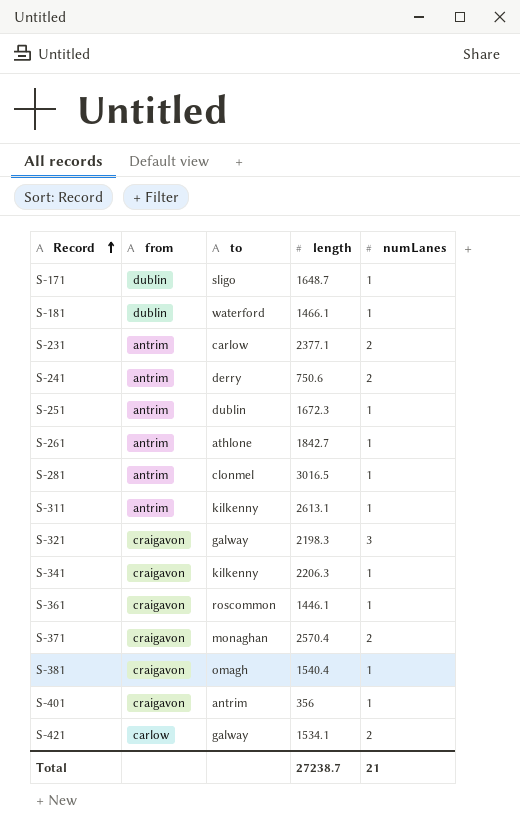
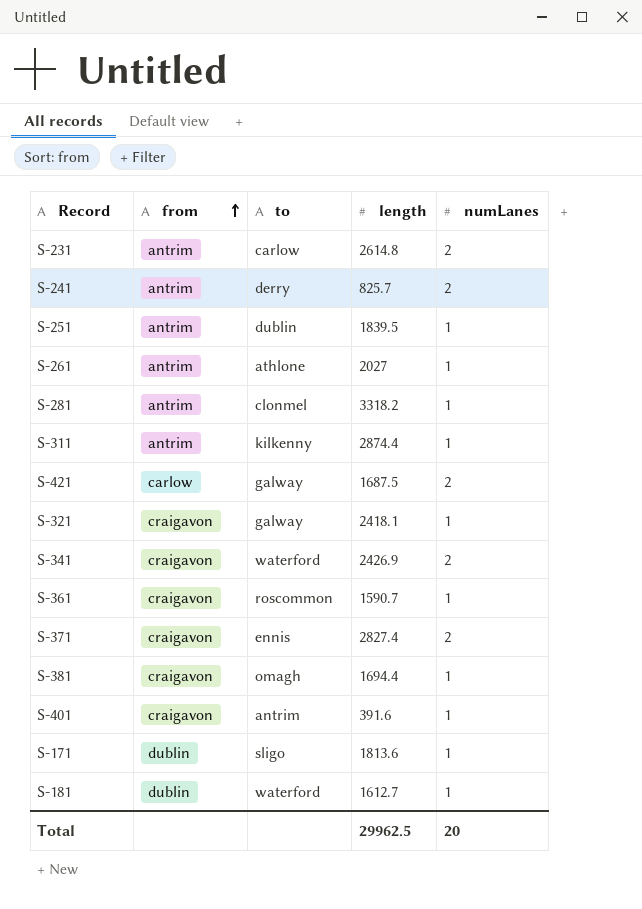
row order: Record ascending -> from ascending
S-231 | length: 2377.1 -> 2614.8
S-241 | length: 750.6 -> 825.7
S-251 | length: 1672.3 -> 1839.5
S-261 | length: 1842.7 -> 2027
S-281 | length: 3016.5 -> 3318.2
S-311 | length: 2613.1 -> 2874.4
S-421 | length: 1534.1 -> 1687.5
S-321 | length: 2198.3 -> 2418.1
S-321 | numLanes: 3 -> 1
S-341 | to: kilkenny -> waterford
S-341 | length: 2206.3 -> 2426.9
S-341 | numLanes: 1 -> 2
S-361 | length: 1446.1 -> 1590.7
S-371 | to: monaghan -> ennis
S-371 | length: 2570.4 -> 2827.4
S-381 | length: 1540.4 -> 1694.4
S-401 | length: 356 -> 391.6
S-171 | length: 1648.7 -> 1813.6
S-181 | length: 1466.1 -> 1612.7
Total | length: 27238.7 -> 29962.5
Total | numLanes: 21 -> 20

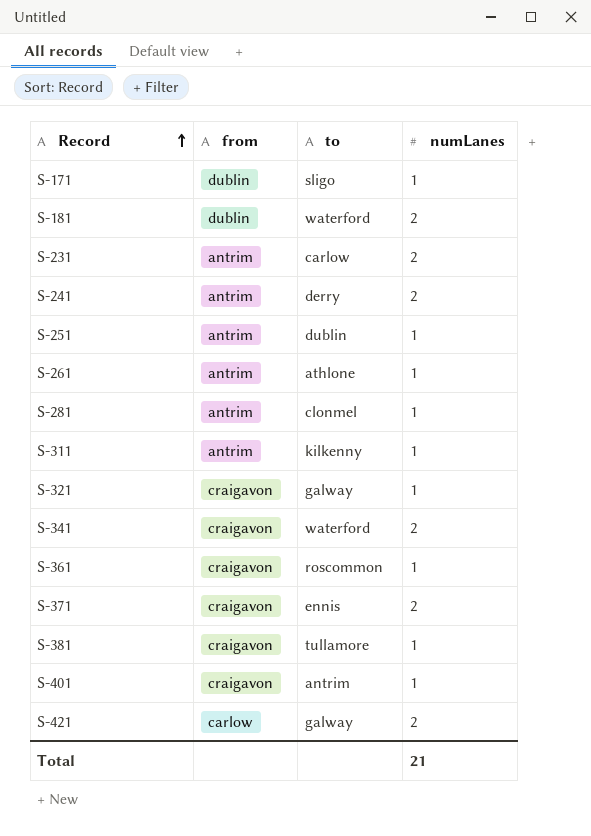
row order: from ascending -> Record ascending
column length | position: 4 -> none
S-181 | numLanes: 1 -> 2
S-381 | to: omagh -> tullamore
Total | numLanes: 20 -> 21

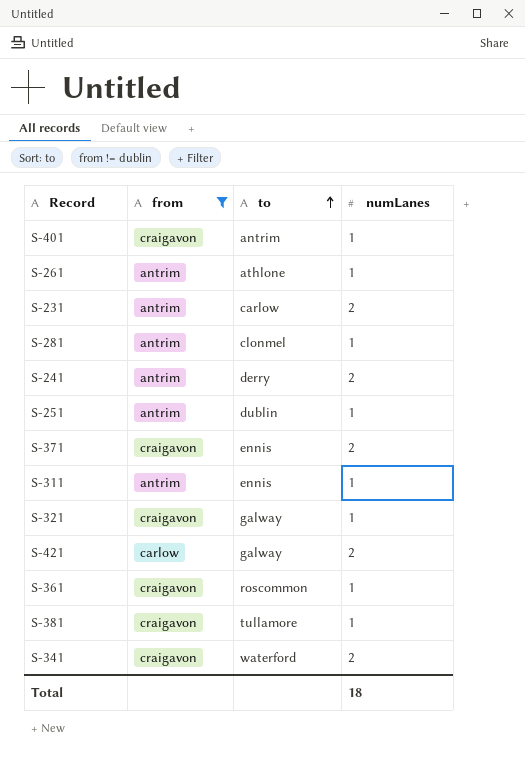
filter: none -> from != dublin
row order: Record ascending -> to ascending
S-311 | to: kilkenny -> ennis
Total | numLanes: 21 -> 18

